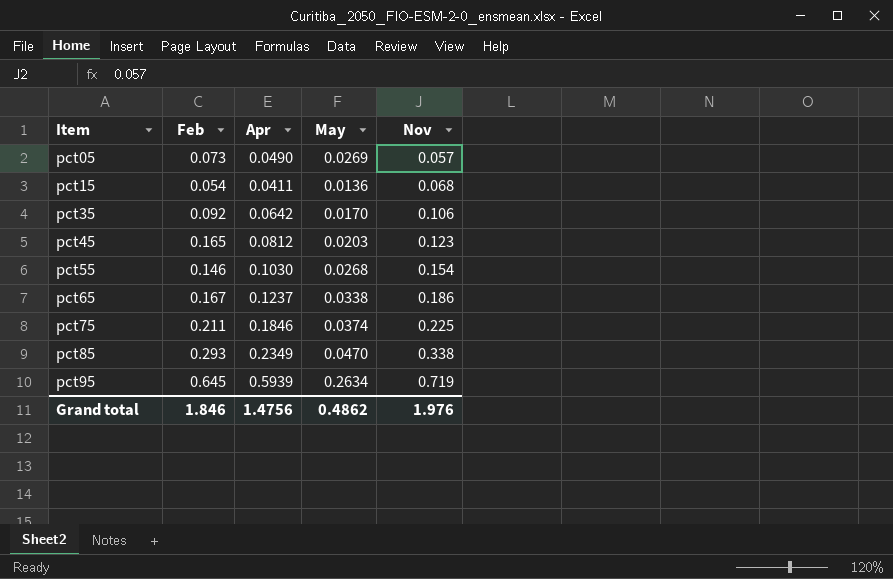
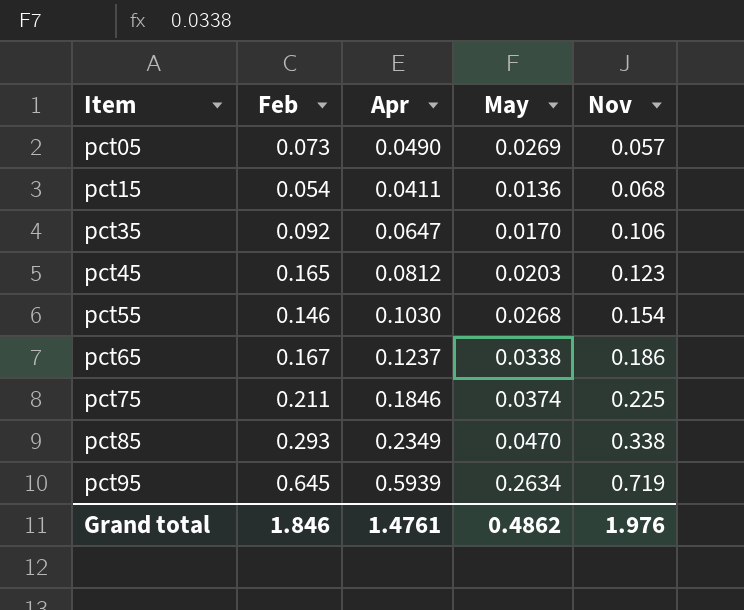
pct35 | Apr: 0.0642 -> 0.0647
Grand total | Apr: 1.4756 -> 1.4761

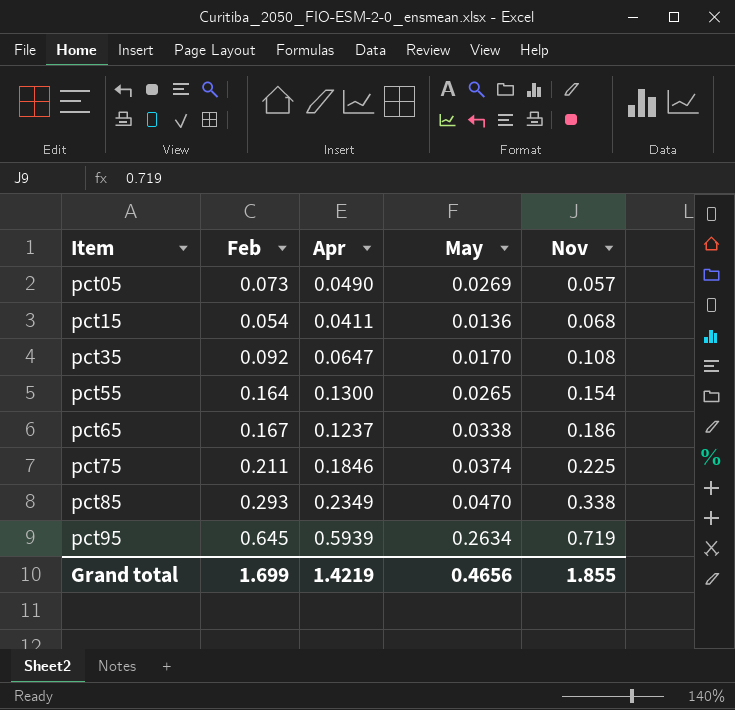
row pct45: 0.165 | 0.0812 | 0.0203 | 0.123 -> none
pct35 | Nov: 0.106 -> 0.108
pct55 | Feb: 0.146 -> 0.164
pct55 | Apr: 0.1030 -> 0.1300
pct55 | May: 0.0268 -> 0.0265
Grand total | Feb: 1.846 -> 1.699
Grand total | Apr: 1.4761 -> 1.4219
Grand total | May: 0.4862 -> 0.4656
Grand total | Nov: 1.976 -> 1.855

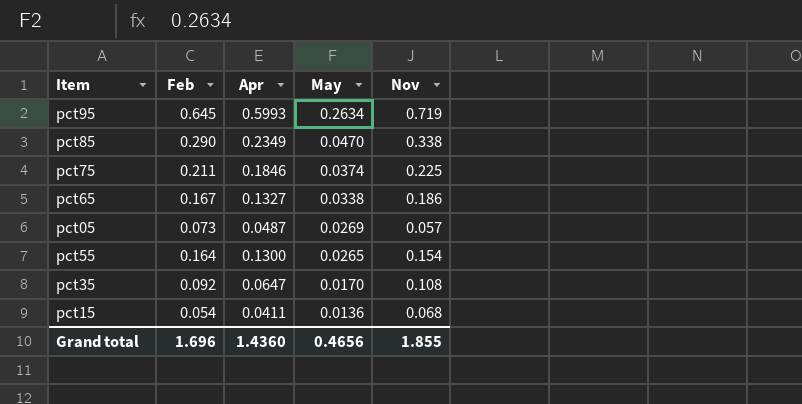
row order: Item ascending -> May descending
pct95 | Apr: 0.5939 -> 0.5993
pct85 | Feb: 0.293 -> 0.290
pct65 | Apr: 0.1237 -> 0.1327
pct05 | Apr: 0.0490 -> 0.0487
Grand total | Feb: 1.699 -> 1.696
Grand total | Apr: 1.4219 -> 1.4360

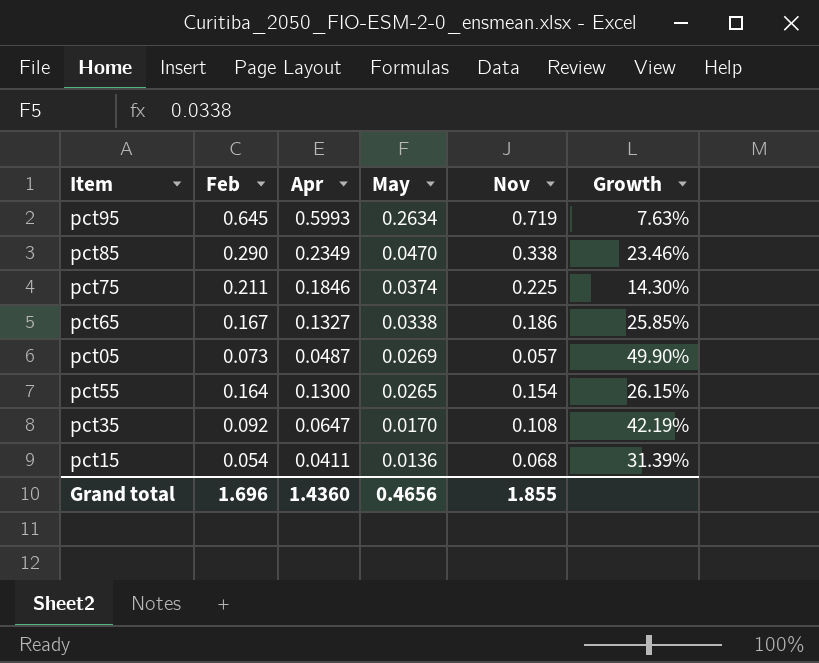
column Growth | formula: none -> ([Feb] - [Apr]) / [Apr]

